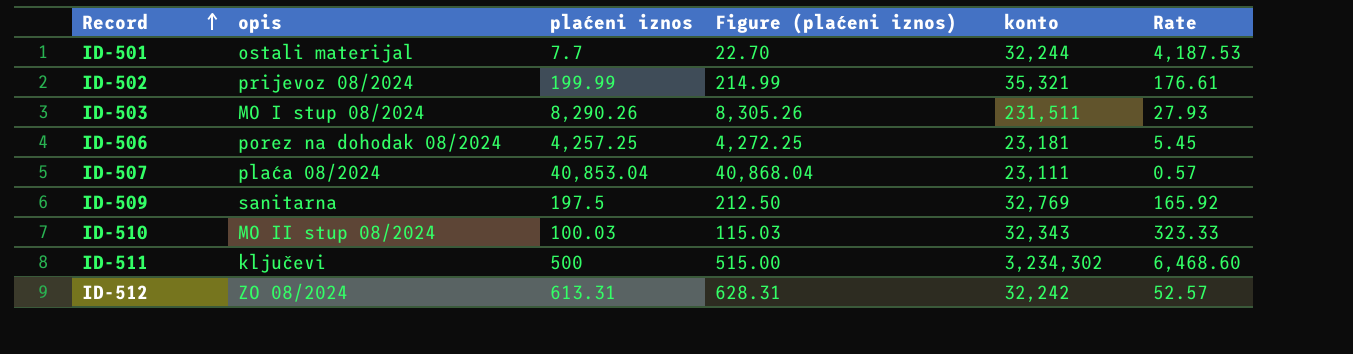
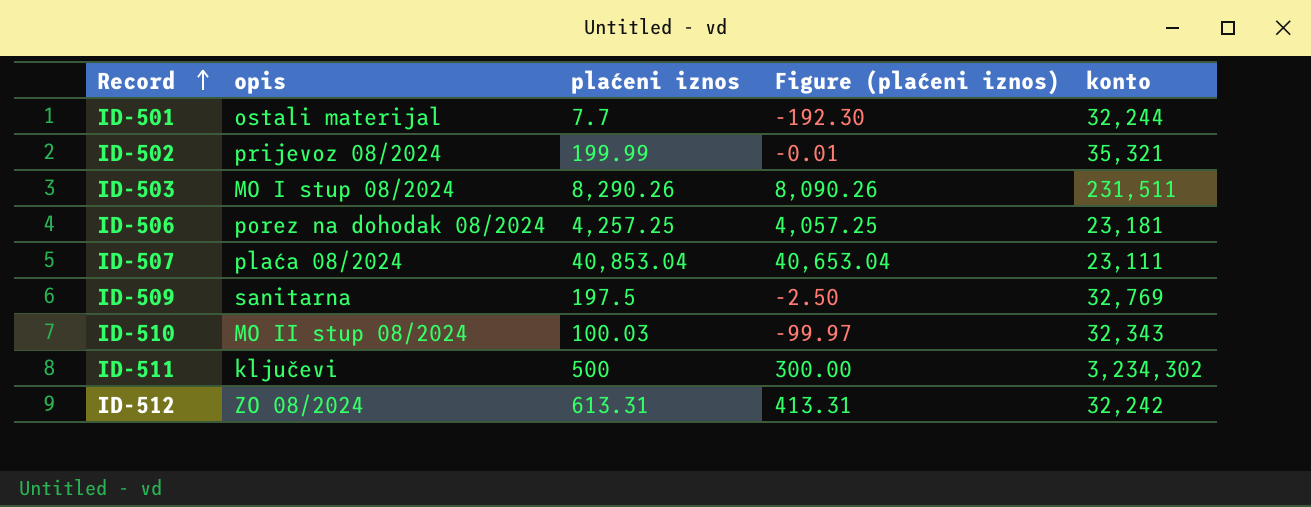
column Rate | formula: [konto] / [plaćeni iznos] -> none
column Figure (plaćeni iznos) | formula: [plaćeni iznos] + 15 -> [plaćeni iznos] - 200

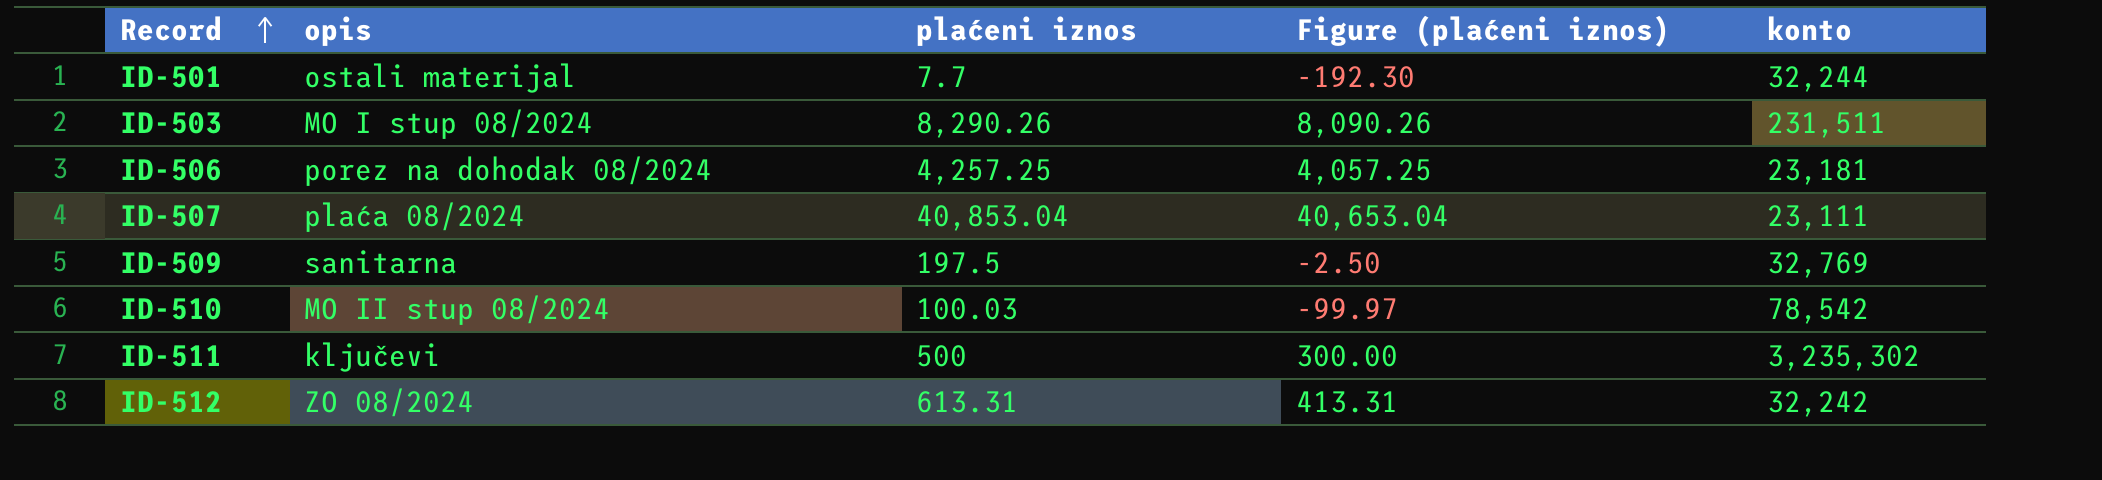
row ID-502: prijevoz 08/2024 | 199.99 | -0.01 | 35,321 -> none
ID-510 | konto: 32,343 -> 78,542
ID-511 | konto: 3,234,302 -> 3,235,302

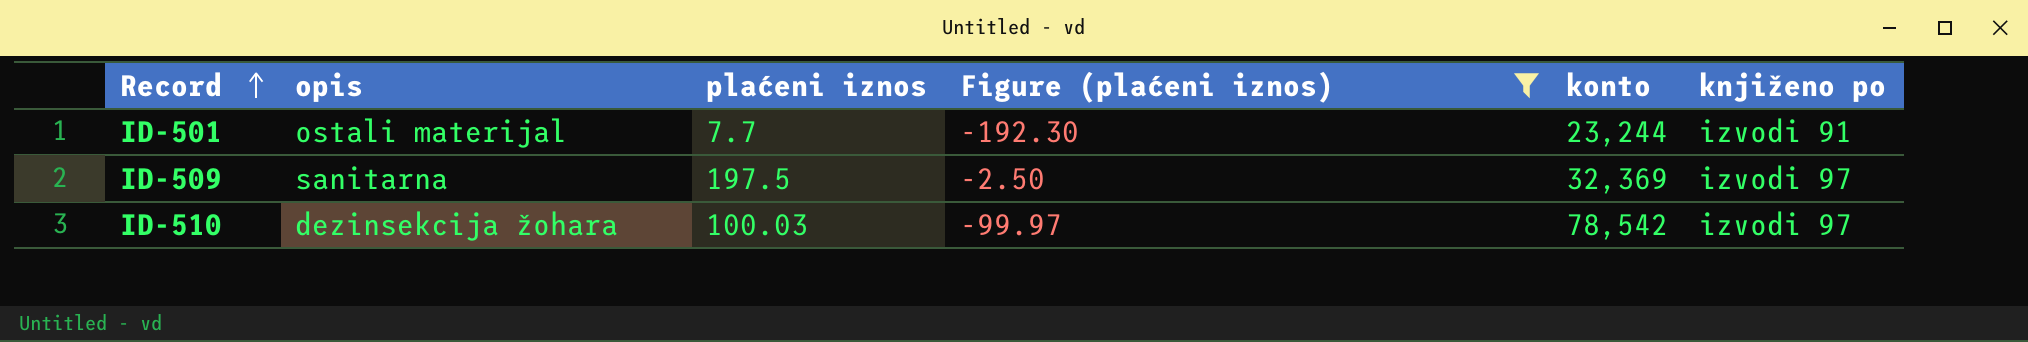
filter: none -> Figure (plaćeni iznos) <= -2.50
column knjiženo po | position: none -> 6
ID-501 | konto: 32,244 -> 23,244
ID-509 | konto: 32,769 -> 32,369
ID-510 | opis: MO II stup 08/2024 -> dezinsekcija žohara

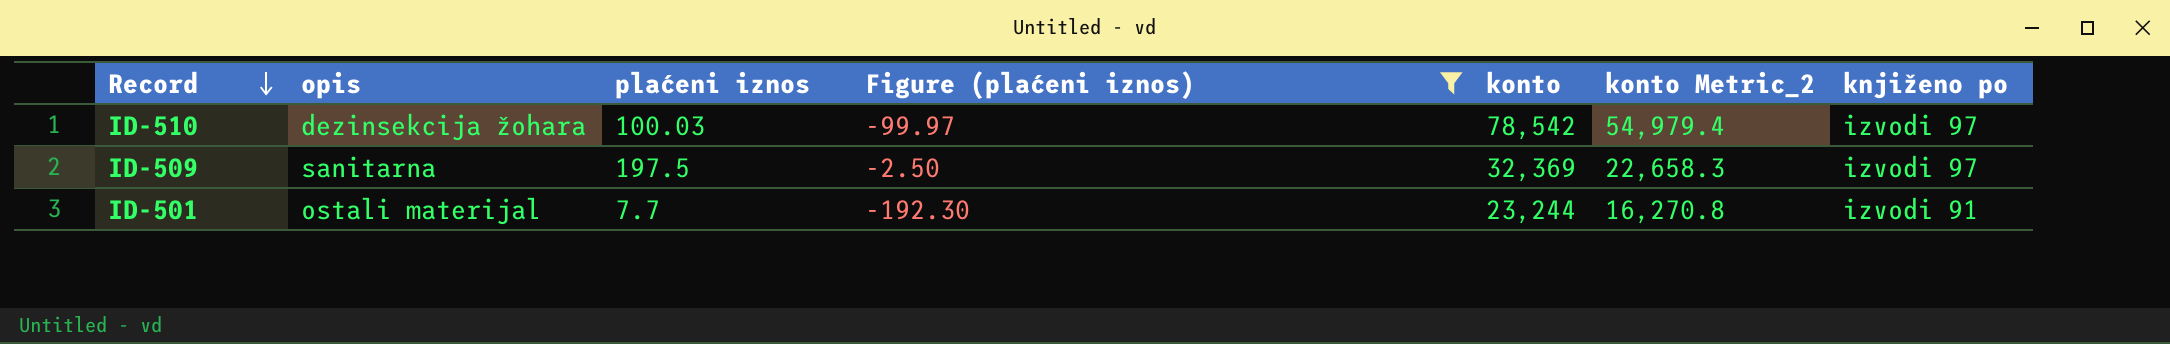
row order: Record ascending -> Record descending
column konto Metric_2 | formula: none -> [konto] * 0.7

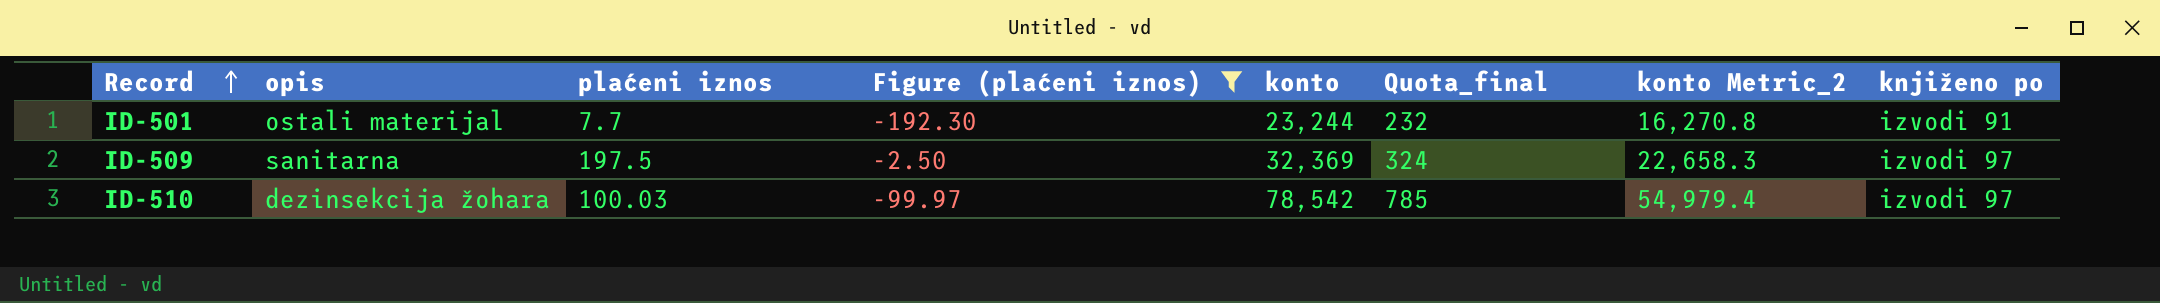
row order: Record descending -> Record ascending
column Quota_final | formula: none -> [konto] * 0.01

